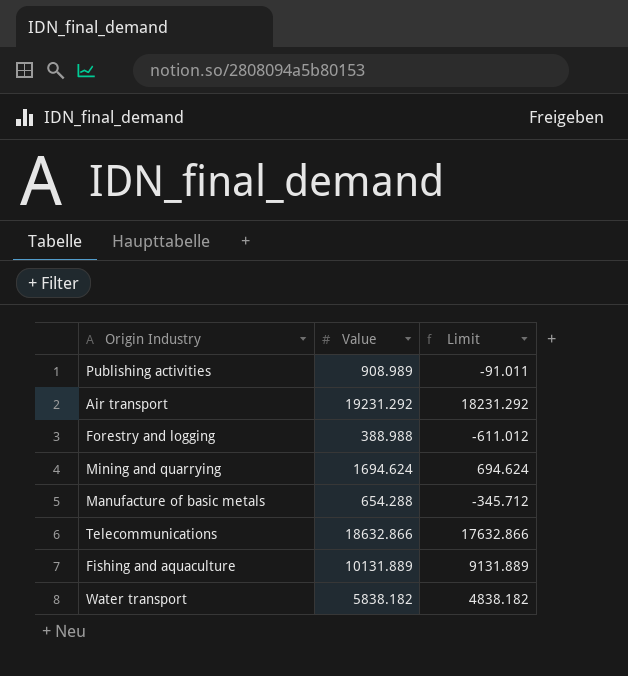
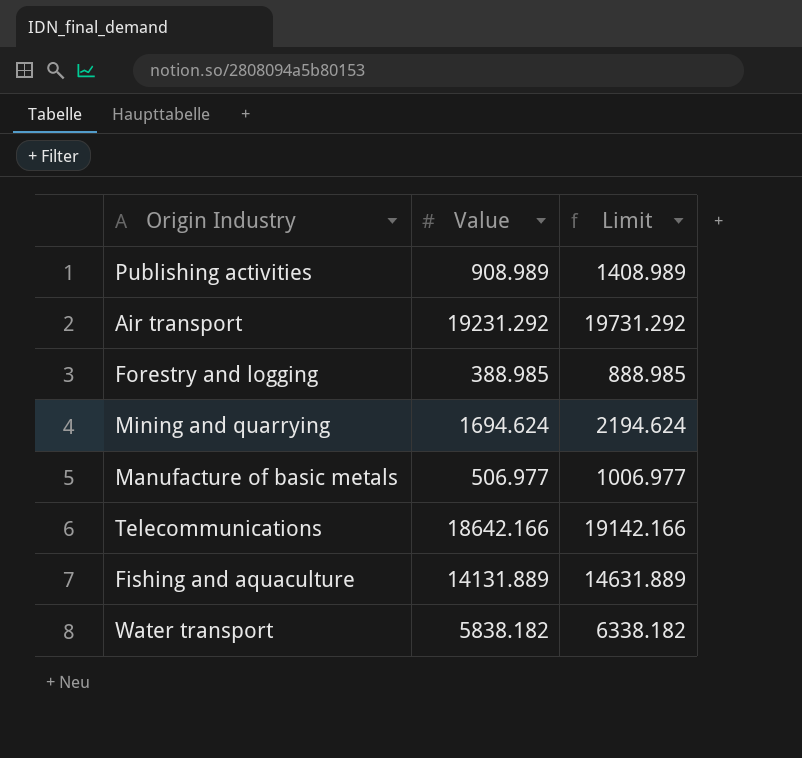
column Limit | formula: [Value] - 1000 -> [Value] + 500
Forestry and logging | Value: 388.988 -> 388.985
Manufacture of basic metals | Value: 654.288 -> 506.977
Telecommunications | Value: 18632.866 -> 18642.166
Fishing and aquaculture | Value: 10131.889 -> 14131.889

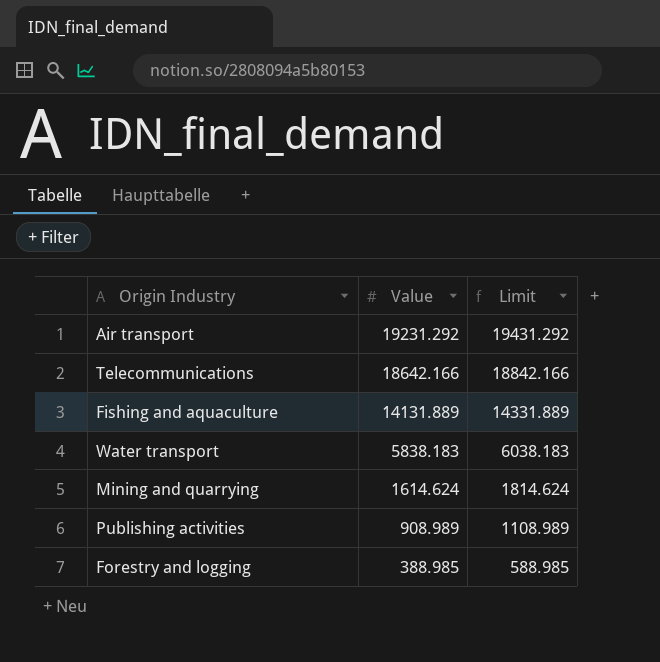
row order: none -> Value descending
column Limit | formula: [Value] + 500 -> [Value] + 200
row Manufacture of basic metals: 506.977 | 1006.977 -> none
Water transport | Value: 5838.182 -> 5838.183
Mining and quarrying | Value: 1694.624 -> 1614.624

